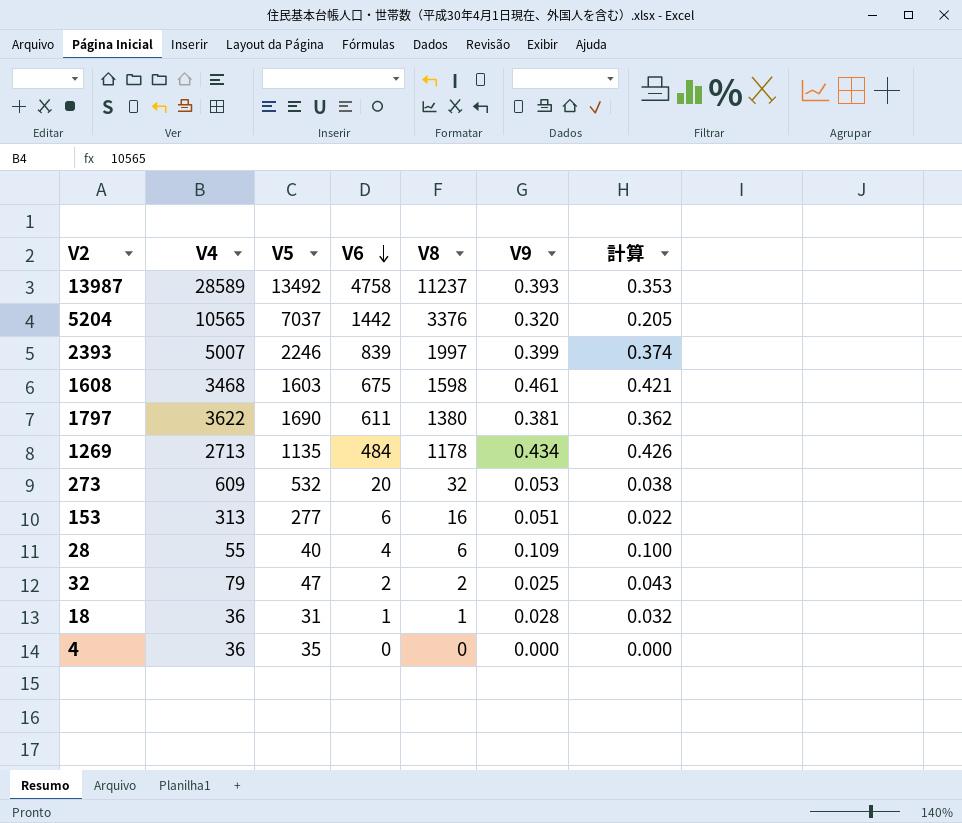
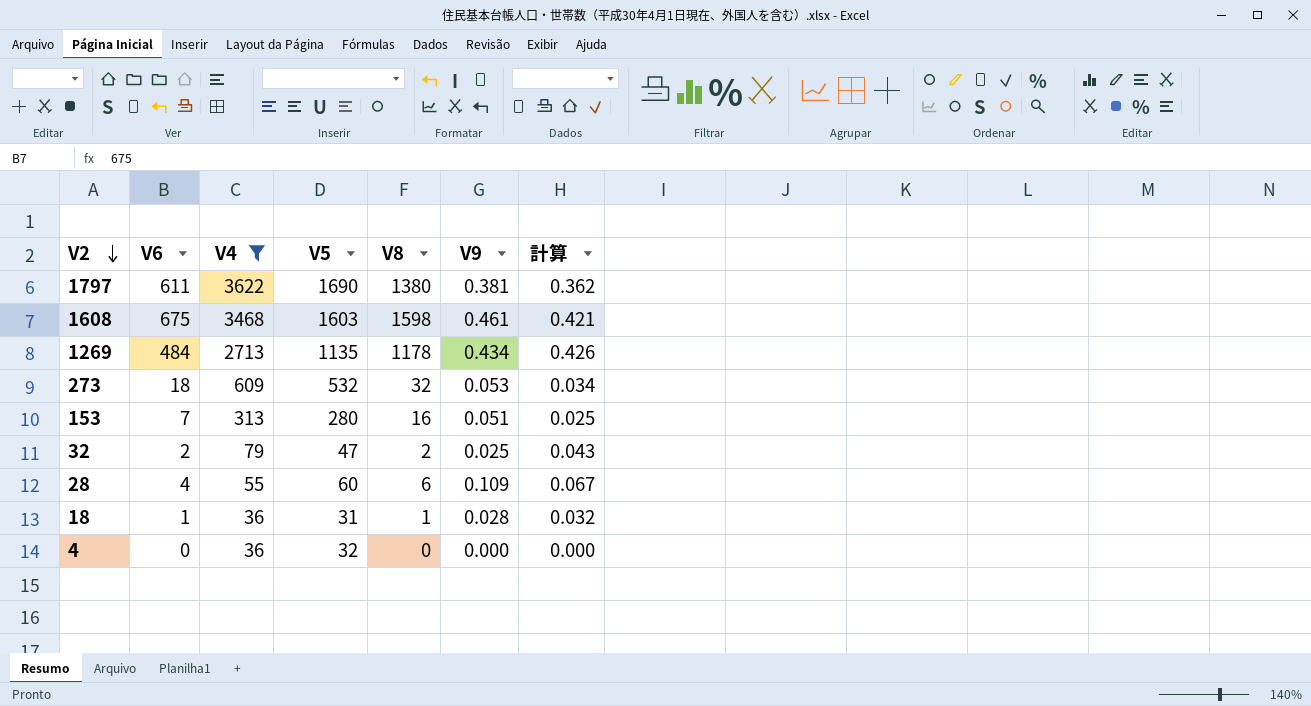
filter: none -> V4 <= 3622
row order: V6 descending -> V2 descending
column V6 | position: 4 -> 2
273 | V6: 20 -> 18
273 | 計算: 0.038 -> 0.034
153 | V6: 6 -> 7
153 | V5: 277 -> 280
153 | 計算: 0.022 -> 0.025
28 | V5: 40 -> 60
28 | 計算: 0.100 -> 0.067
4 | V5: 35 -> 32

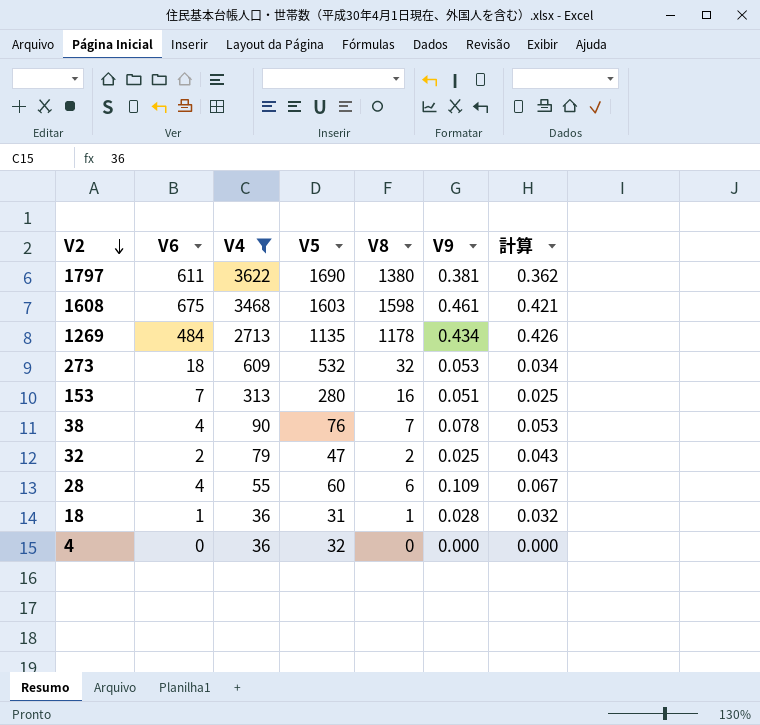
row 38: none -> 4 | 90 | 76 | 7 | 0.078 | 0.053

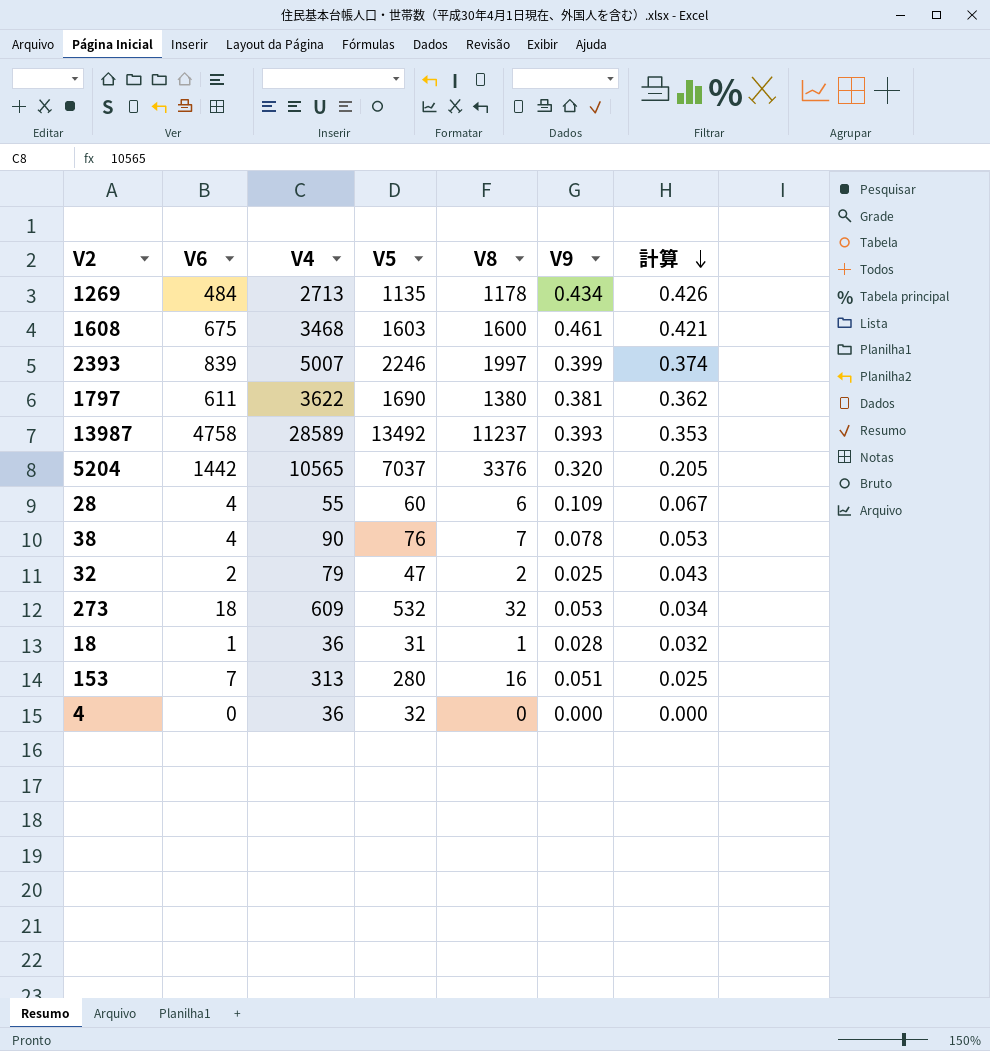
filter: V4 <= 3622 -> none
row order: V2 descending -> 計算 descending
1608 | V8: 1598 -> 1600

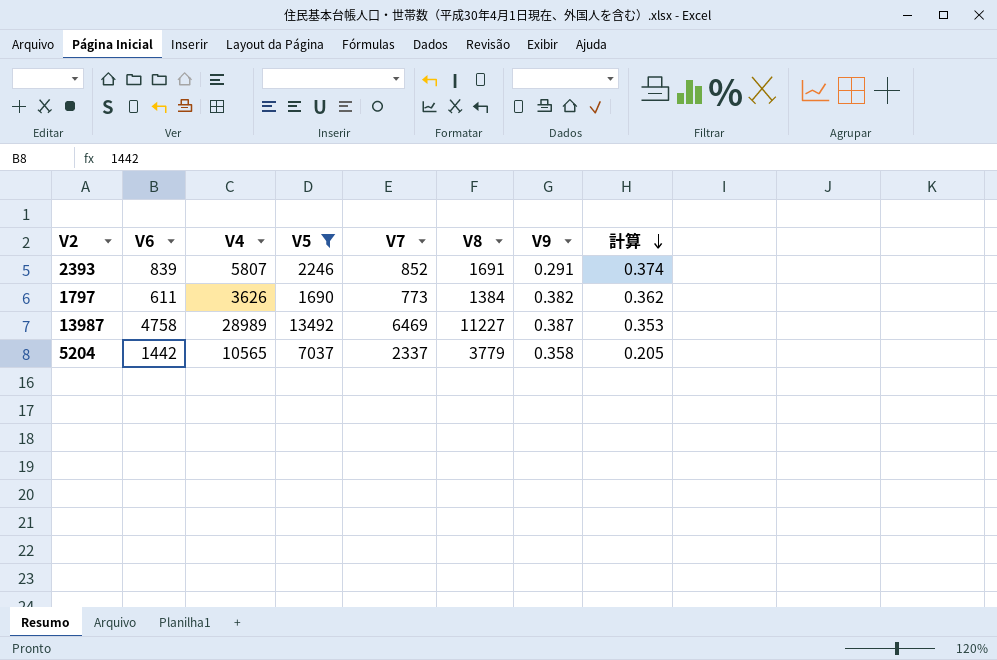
filter: none -> V5 >= 1690
column V7 | formula: none -> [V8] - [V6]
2393 | V4: 5007 -> 5807
2393 | V8: 1997 -> 1691
2393 | V9: 0.399 -> 0.291
1797 | V4: 3622 -> 3626
1797 | V8: 1380 -> 1384
1797 | V9: 0.381 -> 0.382
13987 | V4: 28589 -> 28989
13987 | V8: 11237 -> 11227
13987 | V9: 0.393 -> 0.387
5204 | V8: 3376 -> 3779
5204 | V9: 0.320 -> 0.358

